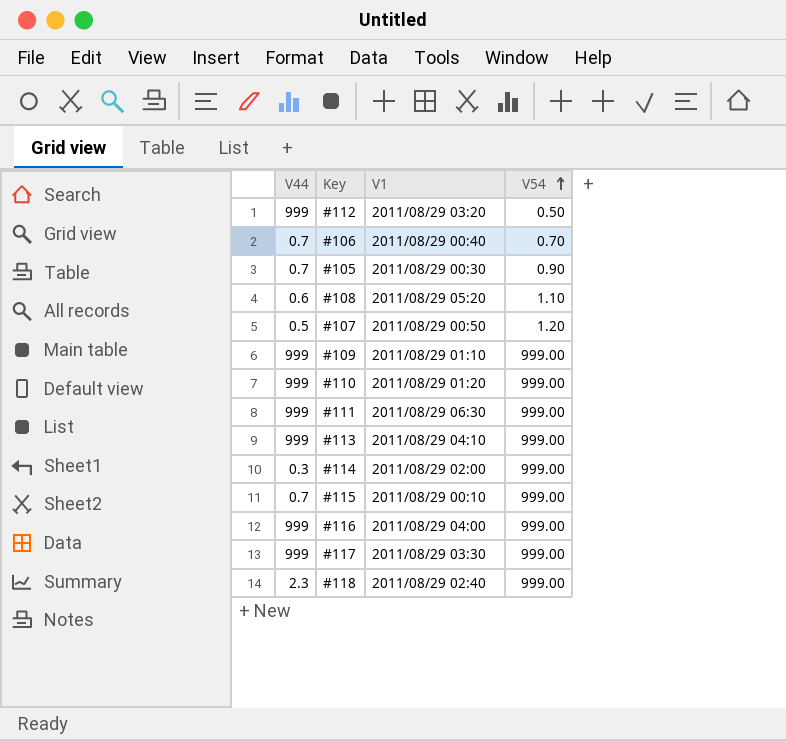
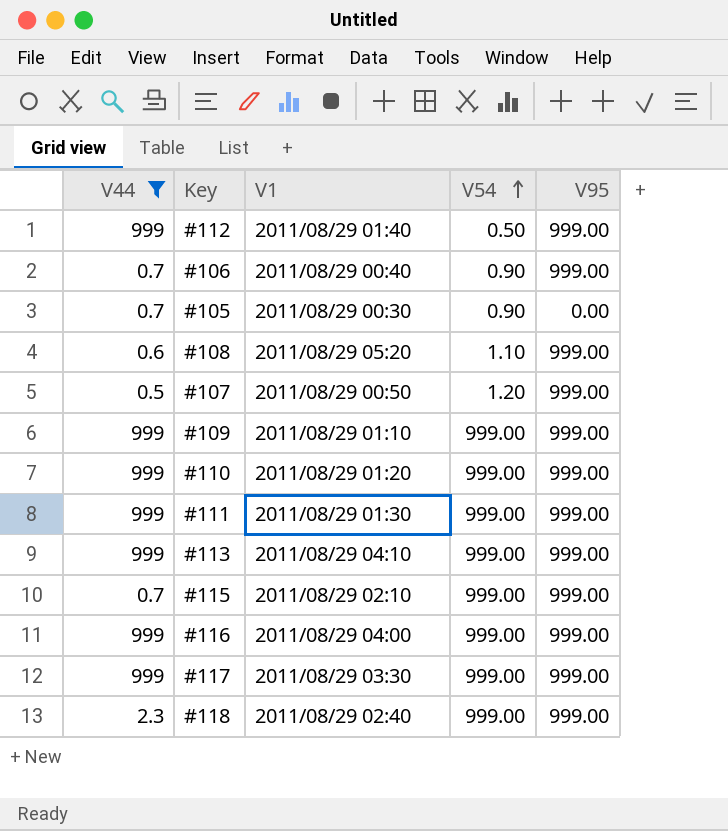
filter: none -> V44 != 0.3
column V95 | position: none -> 5
#112 | V1: 2011/08/29 03:20 -> 2011/08/29 01:40
#106 | V54: 0.70 -> 0.90
#111 | V1: 2011/08/29 06:30 -> 2011/08/29 01:30
#115 | V1: 2011/08/29 00:10 -> 2011/08/29 02:10

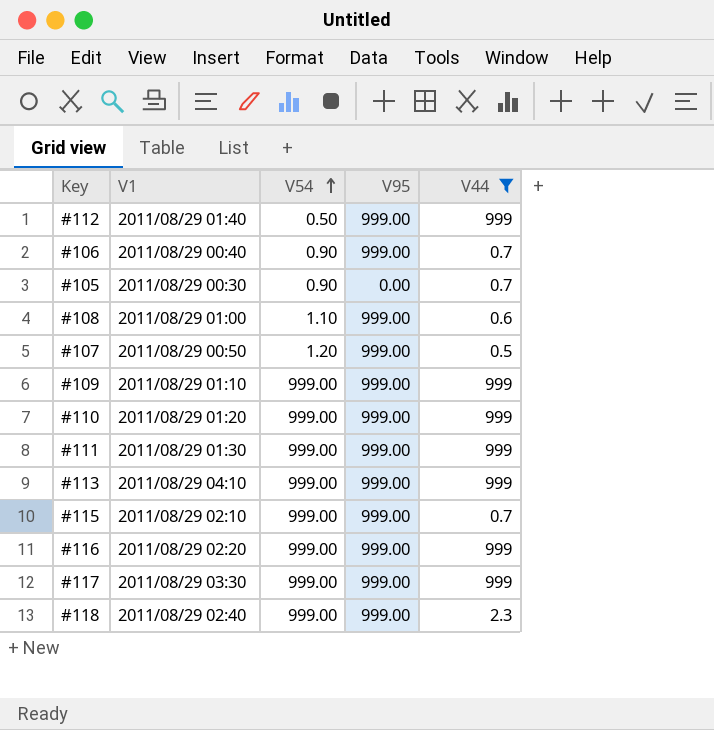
column V44 | position: 1 -> 5
#108 | V1: 2011/08/29 05:20 -> 2011/08/29 01:00
#116 | V1: 2011/08/29 04:00 -> 2011/08/29 02:20

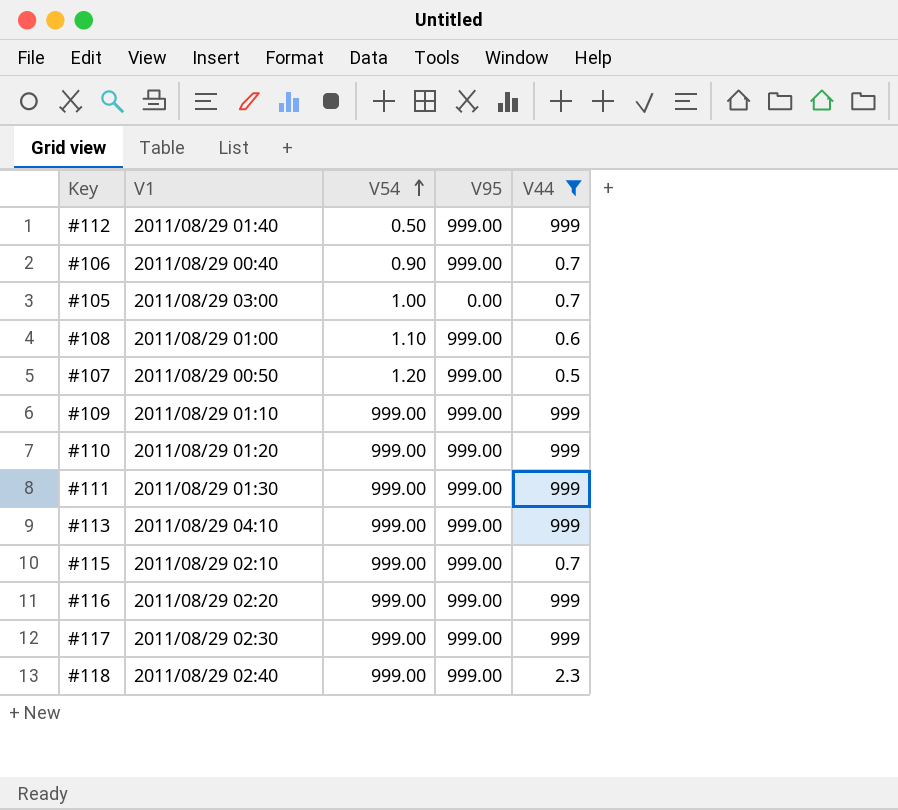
#105 | V1: 2011/08/29 00:30 -> 2011/08/29 03:00
#105 | V54: 0.90 -> 1.00
#117 | V1: 2011/08/29 03:30 -> 2011/08/29 02:30

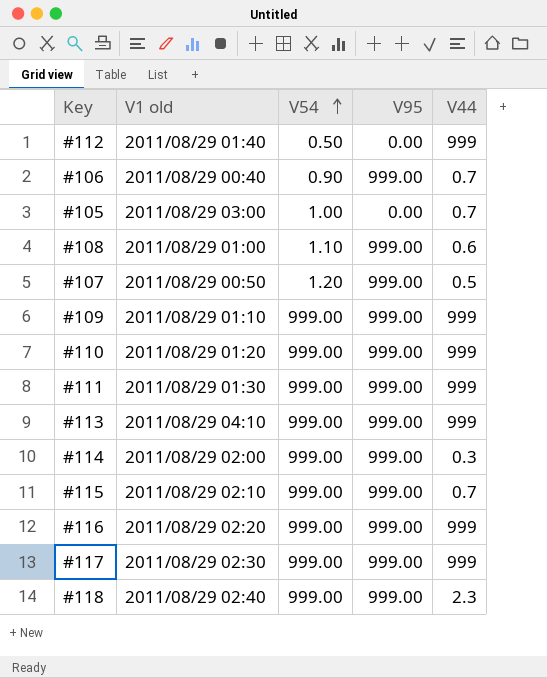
filter: V44 != 0.3 -> none
column name: V1 -> V1 old
#112 | V95: 999.00 -> 0.00

